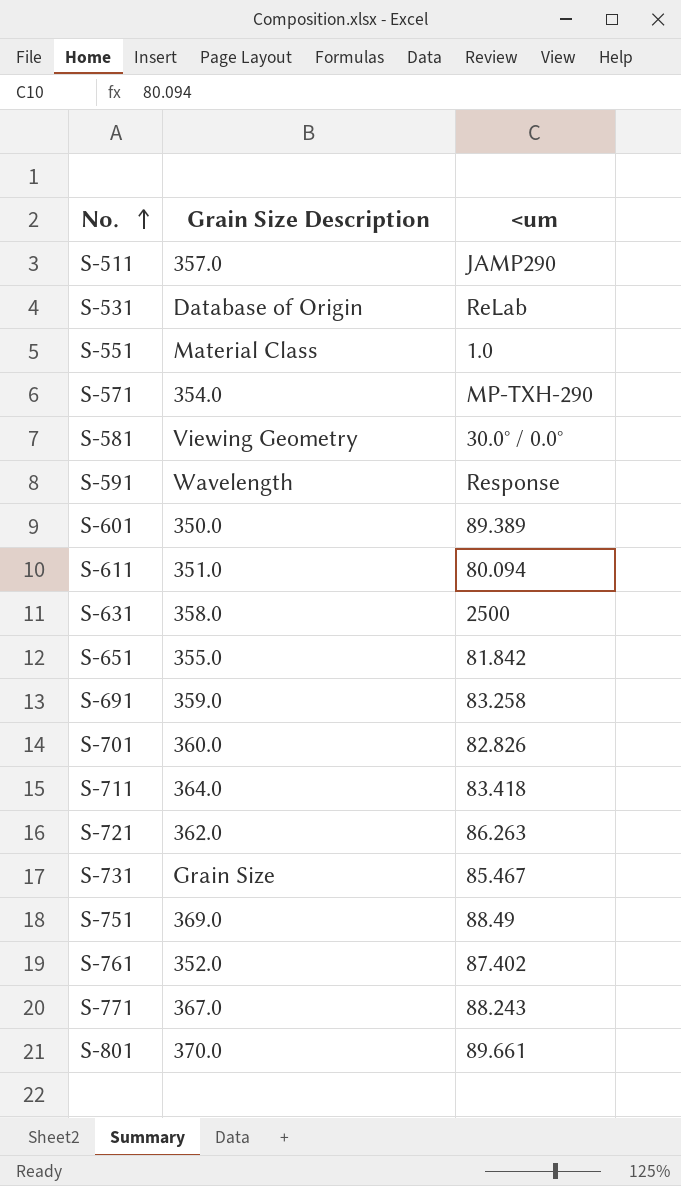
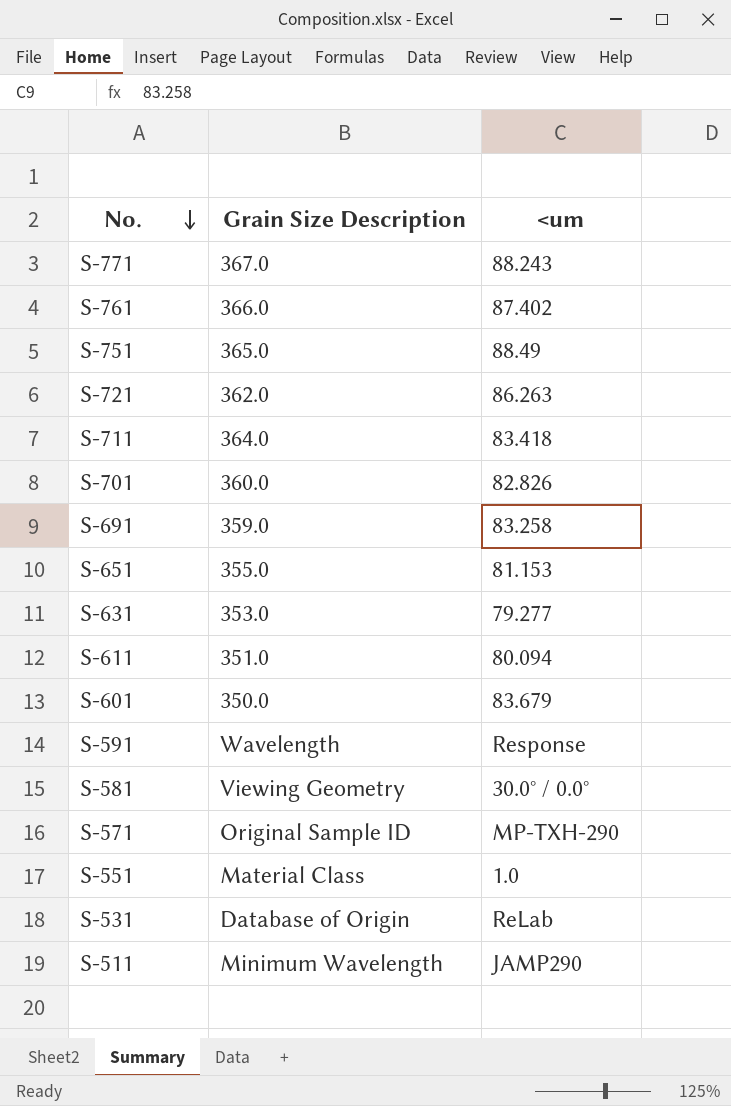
row order: No. ascending -> No. descending
row S-731: Grain Size | 85.467 -> none
row S-801: 370.0 | 89.661 -> none
S-761 | Grain Size Description: 352.0 -> 366.0
S-751 | Grain Size Description: 369.0 -> 365.0
S-651 | <um: 81.842 -> 81.153
S-631 | Grain Size Description: 358.0 -> 353.0
S-631 | <um: 2500 -> 79.277
S-601 | <um: 89.389 -> 83.679
S-571 | Grain Size Description: 354.0 -> Original Sample ID
S-511 | Grain Size Description: 357.0 -> Minimum Wavelength

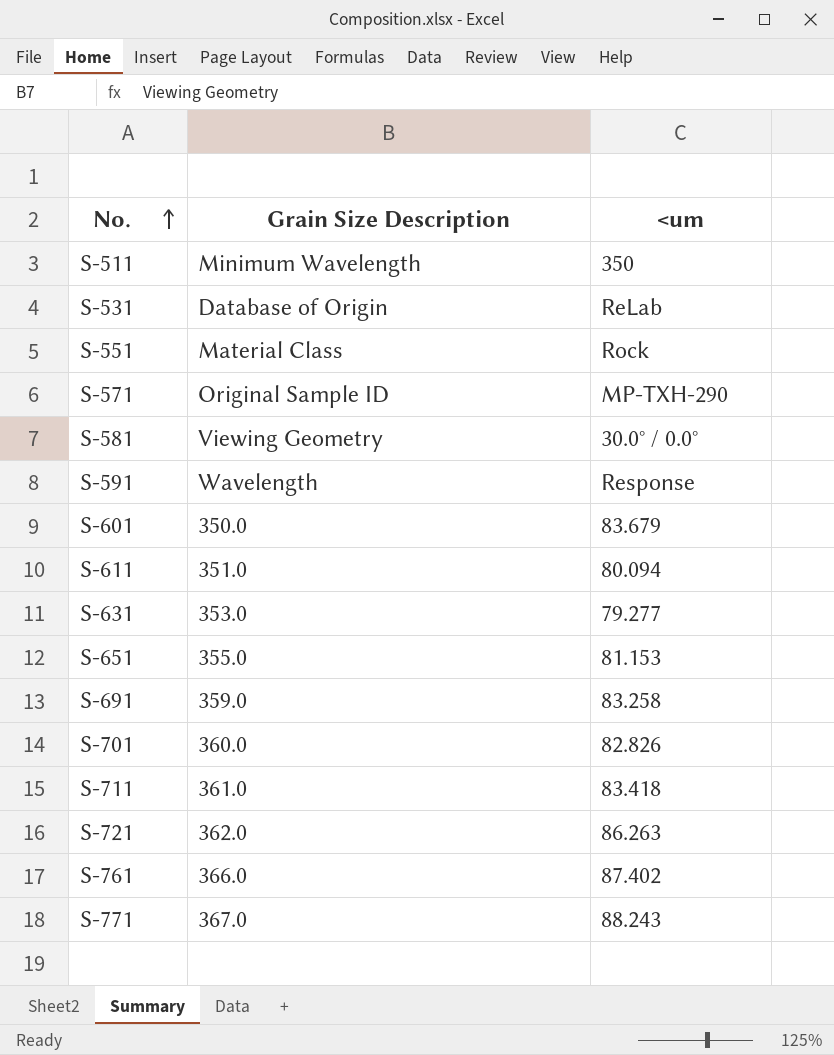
row order: No. descending -> No. ascending
row S-751: 365.0 | 88.49 -> none
S-511 | <um: JAMP290 -> 350
S-551 | <um: 1.0 -> Rock
S-711 | Grain Size Description: 364.0 -> 361.0

